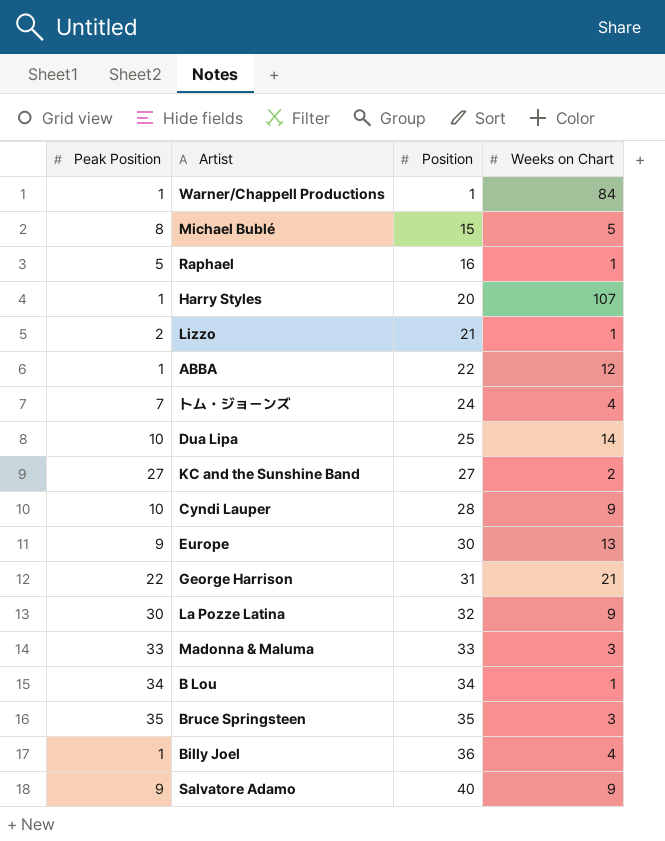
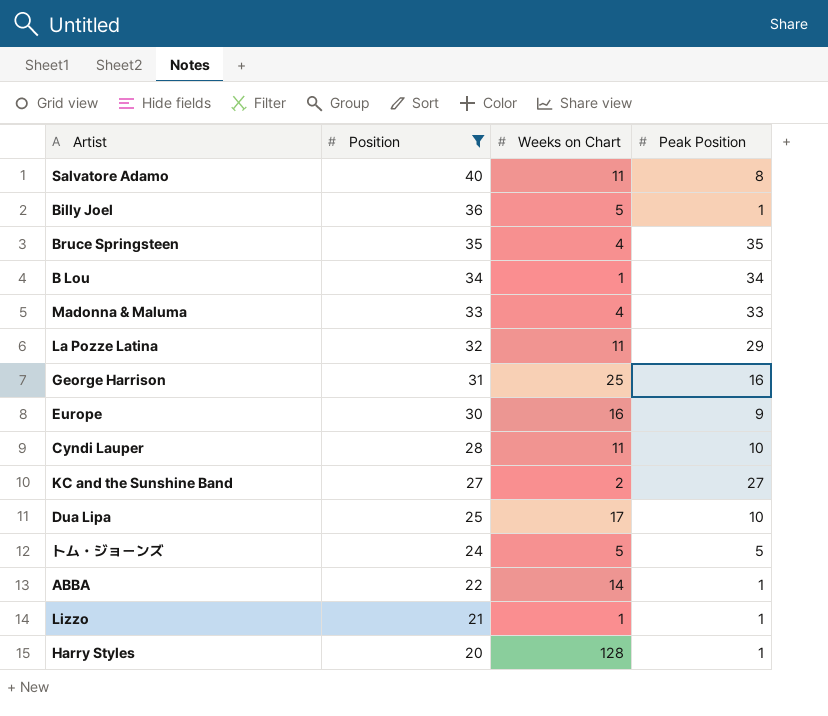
filter: none -> Position >= 20
row order: Position ascending -> Position descending
column Peak Position | position: 1 -> 4
Salvatore Adamo | Weeks on Chart: 9 -> 11
Salvatore Adamo | Peak Position: 9 -> 8
Billy Joel | Weeks on Chart: 4 -> 5
Bruce Springsteen | Weeks on Chart: 3 -> 4
Madonna & Maluma | Weeks on Chart: 3 -> 4
La Pozze Latina | Weeks on Chart: 9 -> 11
La Pozze Latina | Peak Position: 30 -> 29
George Harrison | Weeks on Chart: 21 -> 25
George Harrison | Peak Position: 22 -> 16
Europe | Weeks on Chart: 13 -> 16
Cyndi Lauper | Weeks on Chart: 9 -> 11
Dua Lipa | Weeks on Chart: 14 -> 17
トム・ジョーンズ | Weeks on Chart: 4 -> 5
トム・ジョーンズ | Peak Position: 7 -> 5
ABBA | Weeks on Chart: 12 -> 14
Lizzo | Peak Position: 2 -> 1
Harry Styles | Weeks on Chart: 107 -> 128

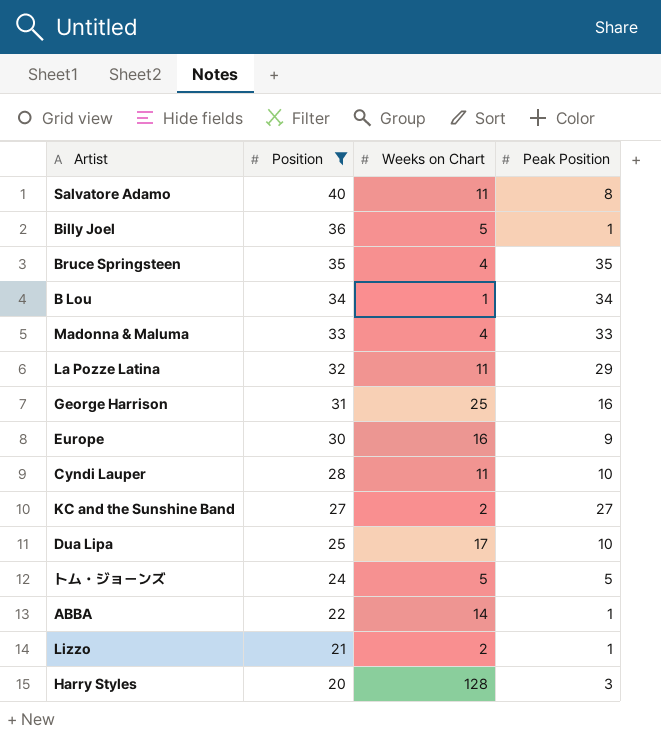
Lizzo | Weeks on Chart: 1 -> 2
Harry Styles | Peak Position: 1 -> 3

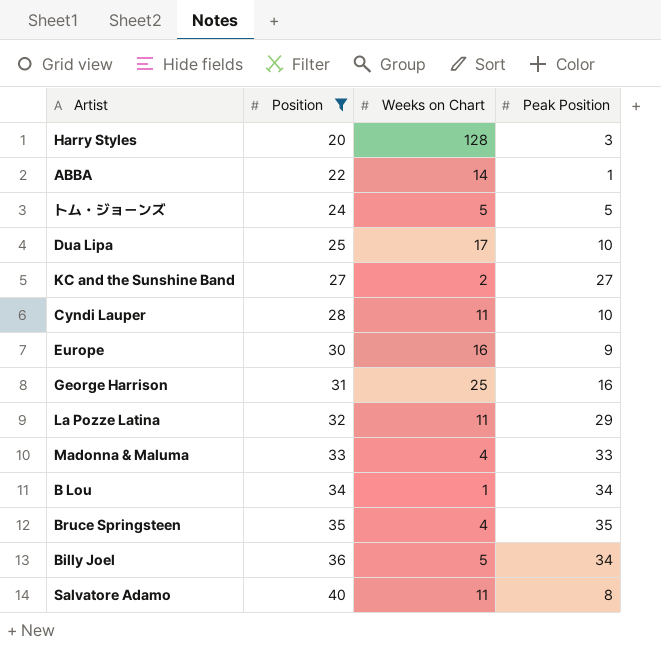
row order: Position descending -> Position ascending
row Lizzo: 21 | 2 | 1 -> none
Billy Joel | Peak Position: 1 -> 34

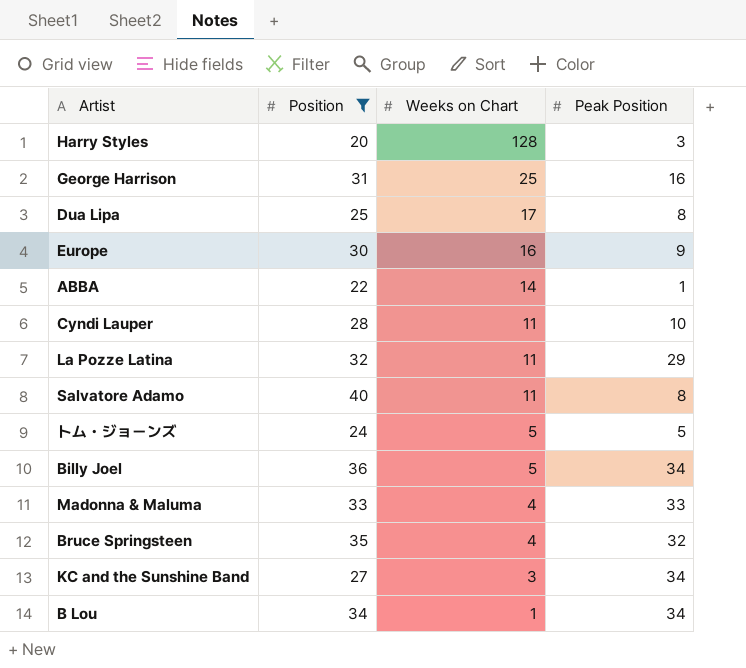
row order: Position ascending -> Weeks on Chart descending
Dua Lipa | Peak Position: 10 -> 8
Bruce Springsteen | Peak Position: 35 -> 32
KC and the Sunshine Band | Weeks on Chart: 2 -> 3
KC and the Sunshine Band | Peak Position: 27 -> 34

